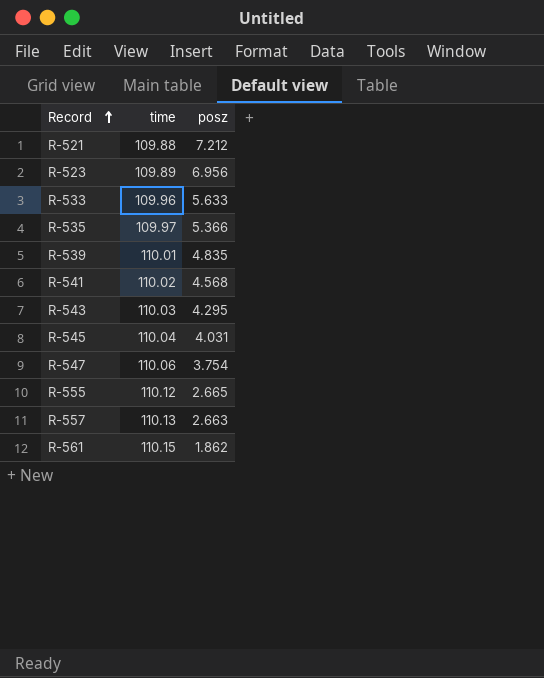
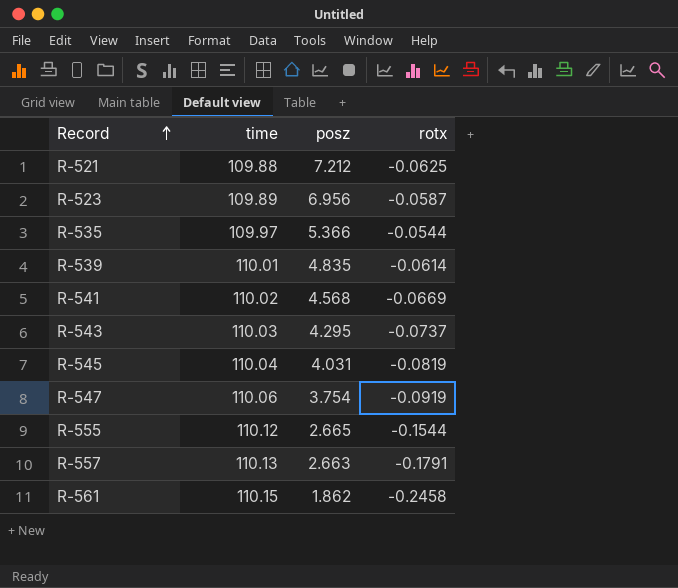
column rotx | position: none -> 4
row R-533: 109.96 | 5.633 -> none

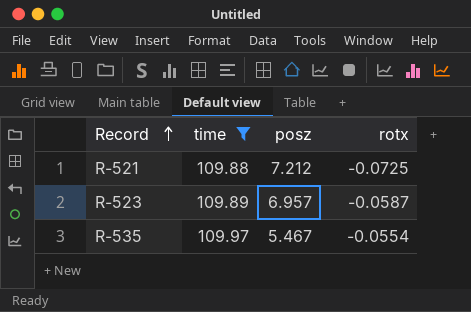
filter: none -> time <= 109.97
R-521 | rotx: -0.0625 -> -0.0725
R-523 | posz: 6.956 -> 6.957
R-535 | posz: 5.366 -> 5.467
R-535 | rotx: -0.0544 -> -0.0554

